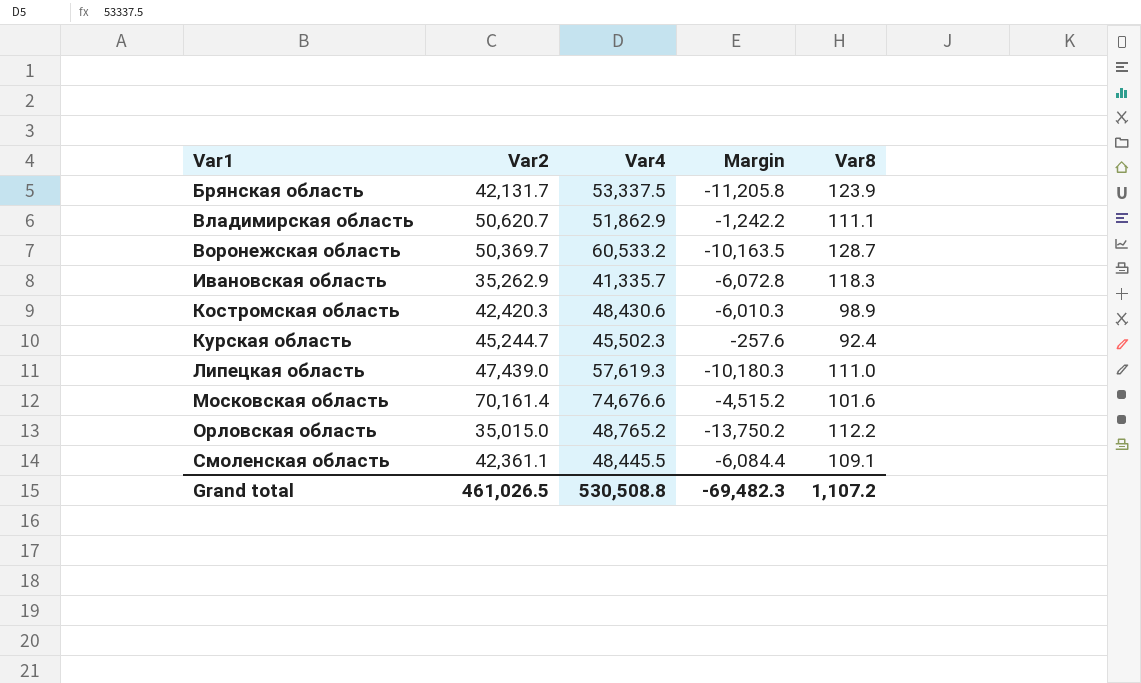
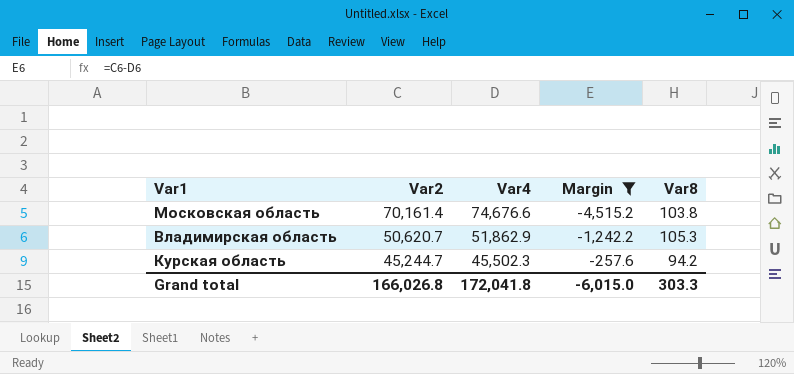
filter: none -> Margin >= -4,515.2
row order: Var1 ascending -> Var2 descending
Московская область | Var8: 101.6 -> 103.8
Владимирская область | Var8: 111.1 -> 105.3
Курская область | Var8: 92.4 -> 94.2
Grand total | Var2: 461,026.5 -> 166,026.8
Grand total | Var4: 530,508.8 -> 172,041.8
Grand total | Margin: -69,482.3 -> -6,015.0
Grand total | Var8: 1,107.2 -> 303.3

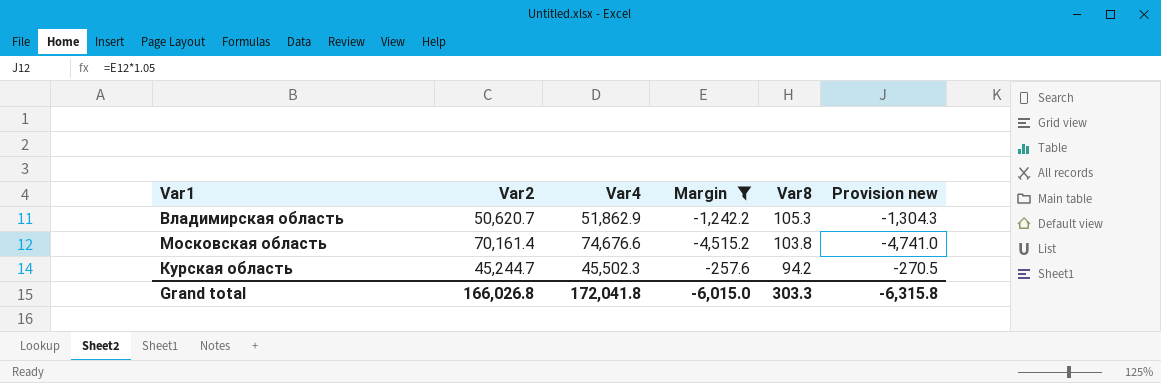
row order: Var2 descending -> Var8 descending
column Provision new | formula: none -> [Margin] * 1.05

